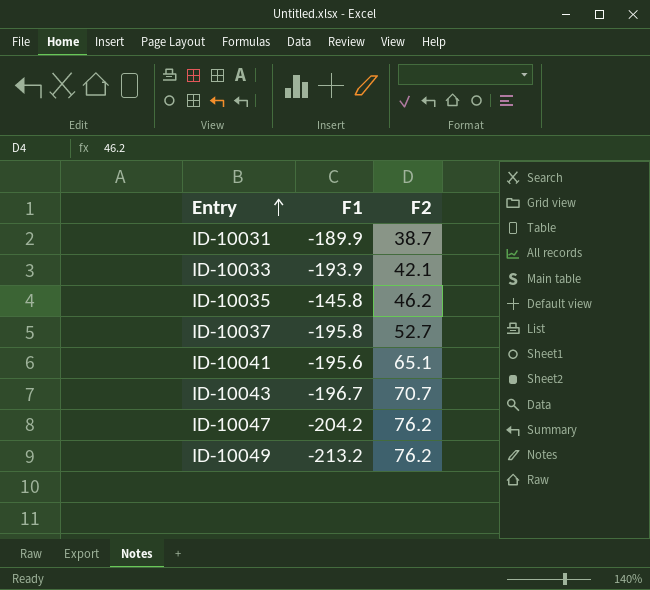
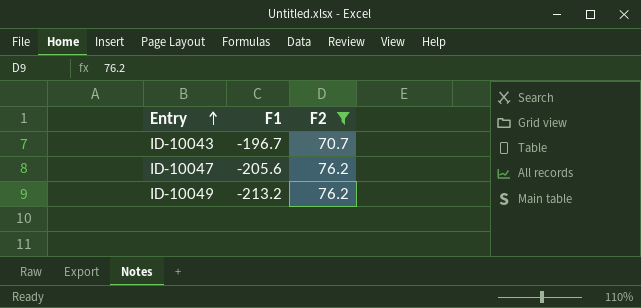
filter: none -> F2 >= 70.7
ID-10047 | F1: -204.2 -> -205.6

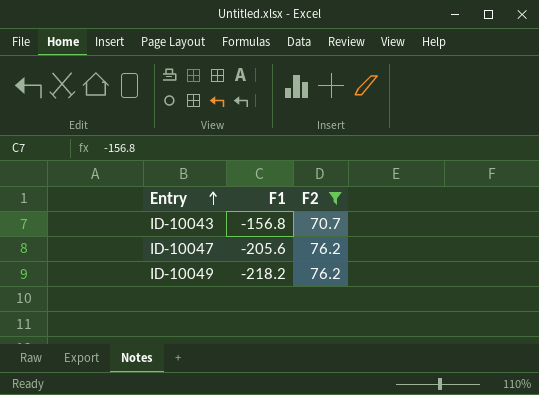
ID-10043 | F1: -196.7 -> -156.8
ID-10049 | F1: -213.2 -> -218.2

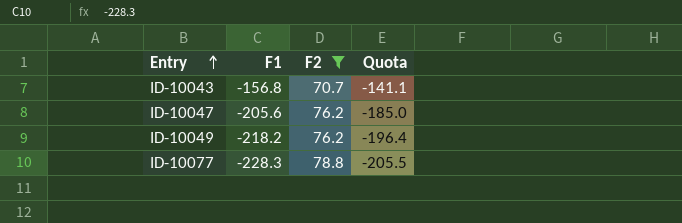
column Quota | formula: none -> [F1] * 0.9
row ID-10077: none -> -228.3 | 78.8 | -205.5

